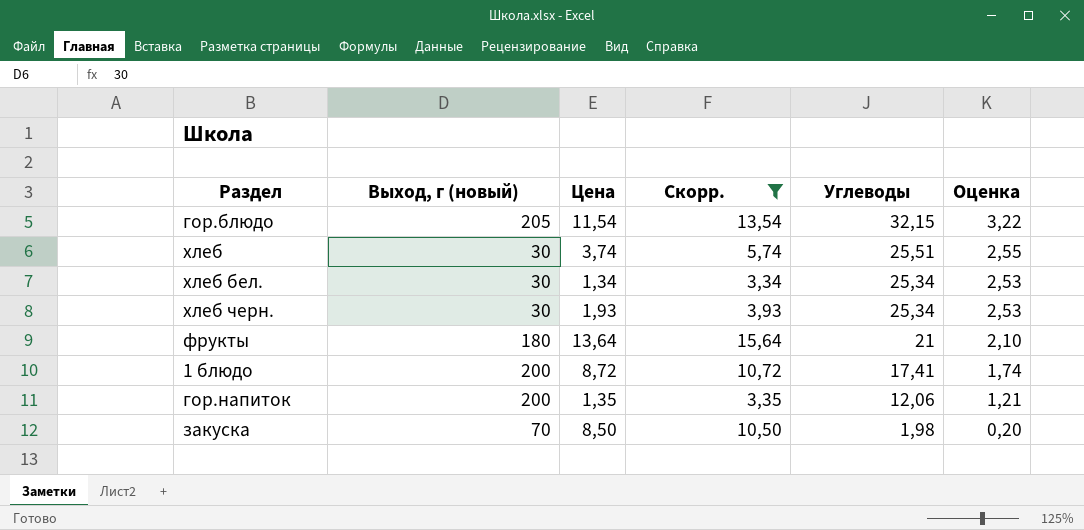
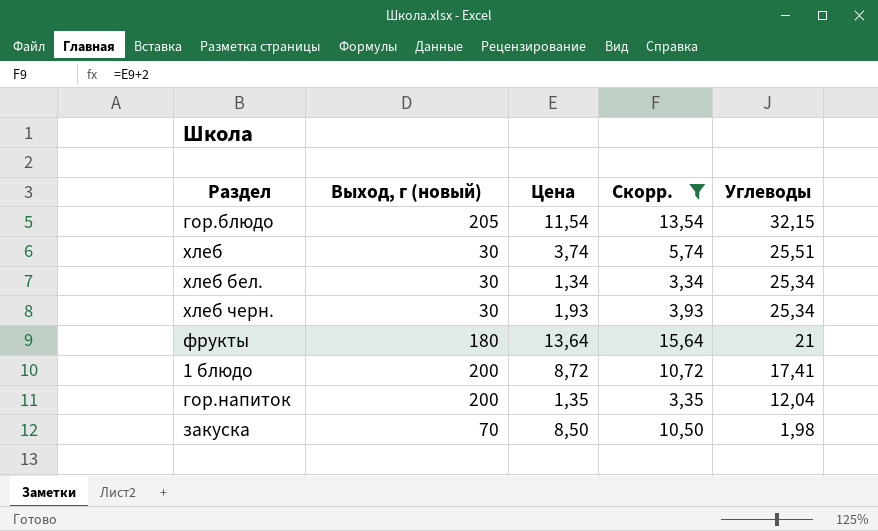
column Оценка | formula: [Углеводы] * 0,1 -> none
гор.напиток | Углеводы: 12,06 -> 12,04

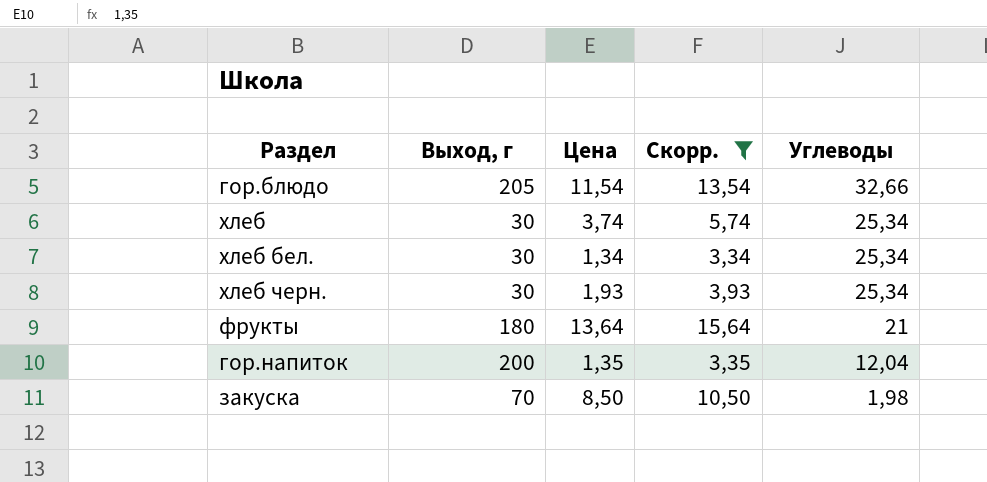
column name: Выход, г (новый) -> Выход, г
row 1 блюдо: 200 | 8,72 | 10,72 | 17,41 -> none
гор.блюдо | Углеводы: 32,15 -> 32,66
хлеб | Углеводы: 25,51 -> 25,34

